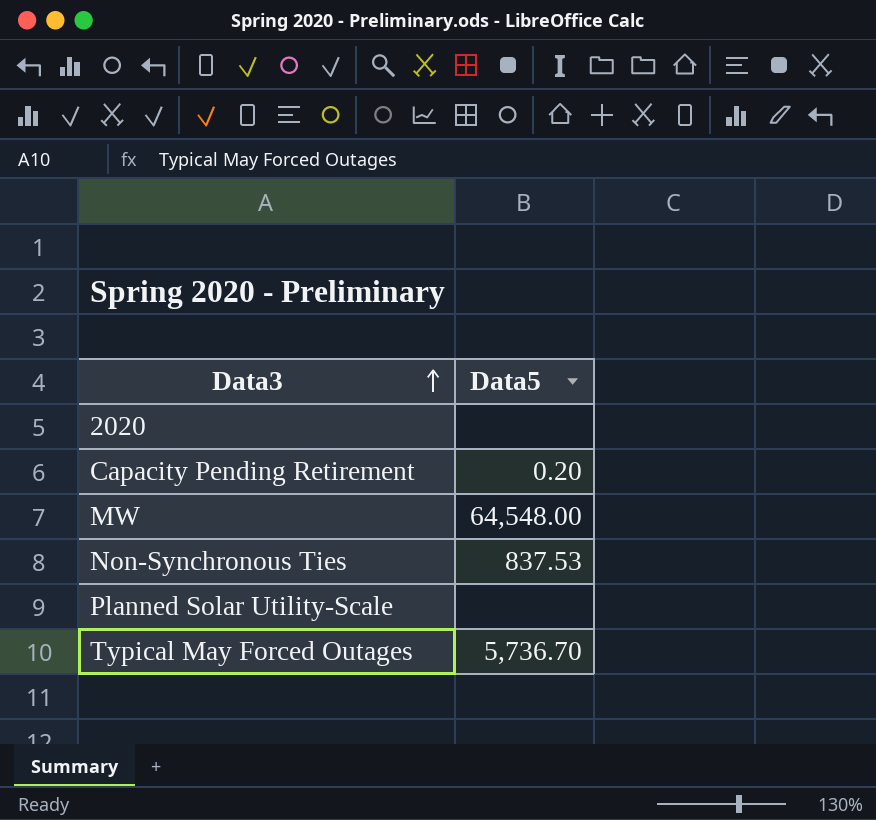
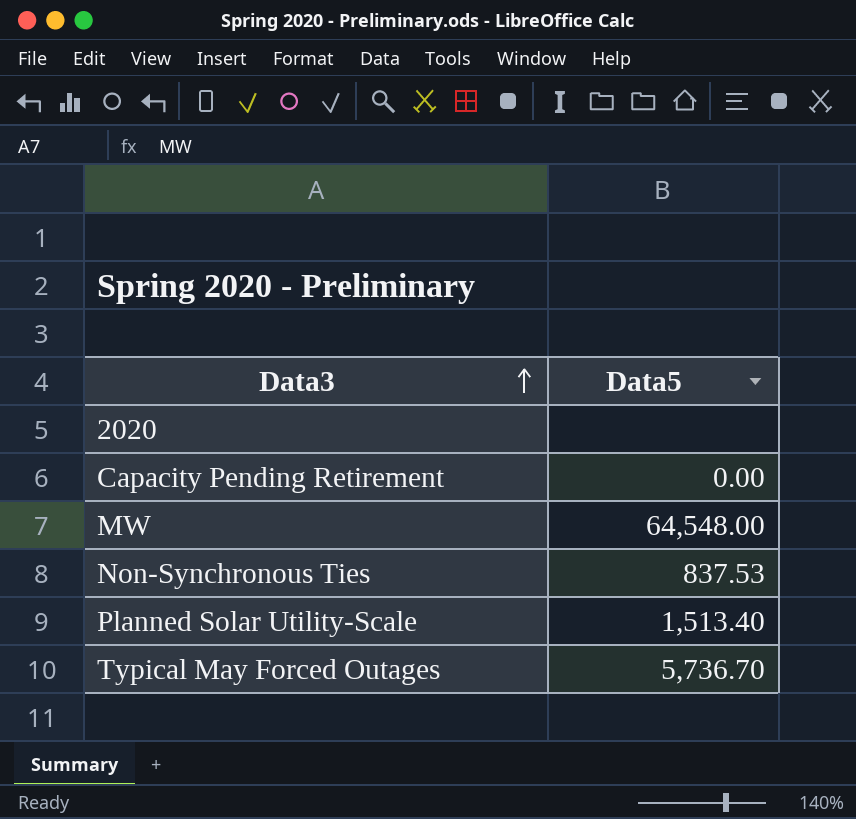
Capacity Pending Retirement | Data5: 0.20 -> 0.00
Planned Solar Utility-Scale | Data5: none -> 1,513.40

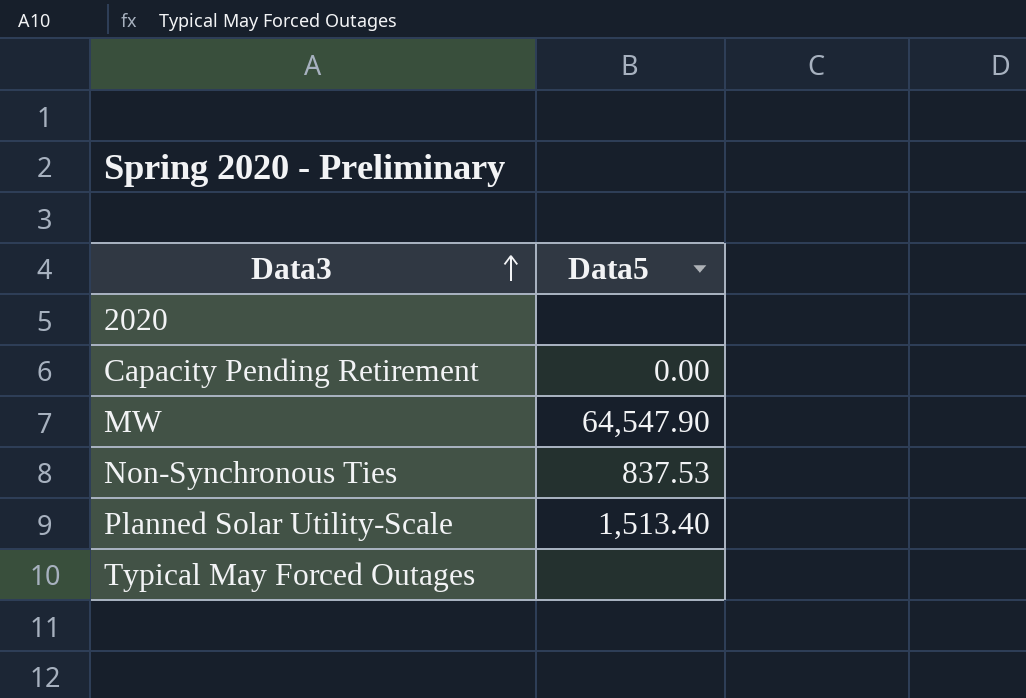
MW | Data5: 64,548.00 -> 64,547.90
Typical May Forced Outages | Data5: 5,736.70 -> none

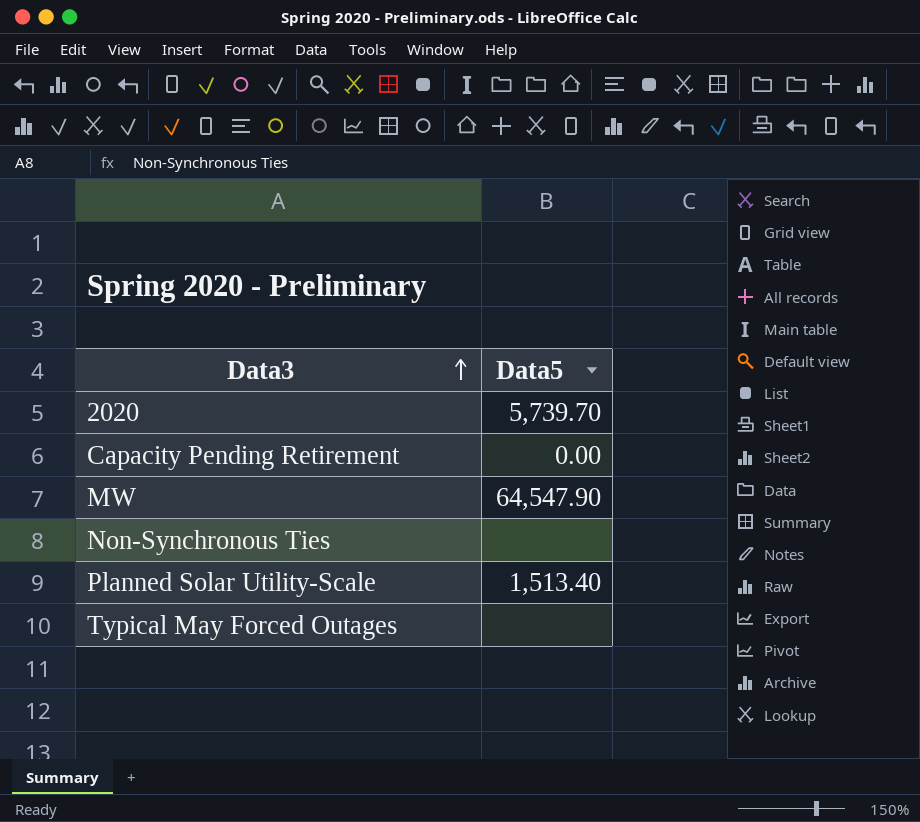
2020 | Data5: none -> 5,739.70
Non-Synchronous Ties | Data5: 837.53 -> none

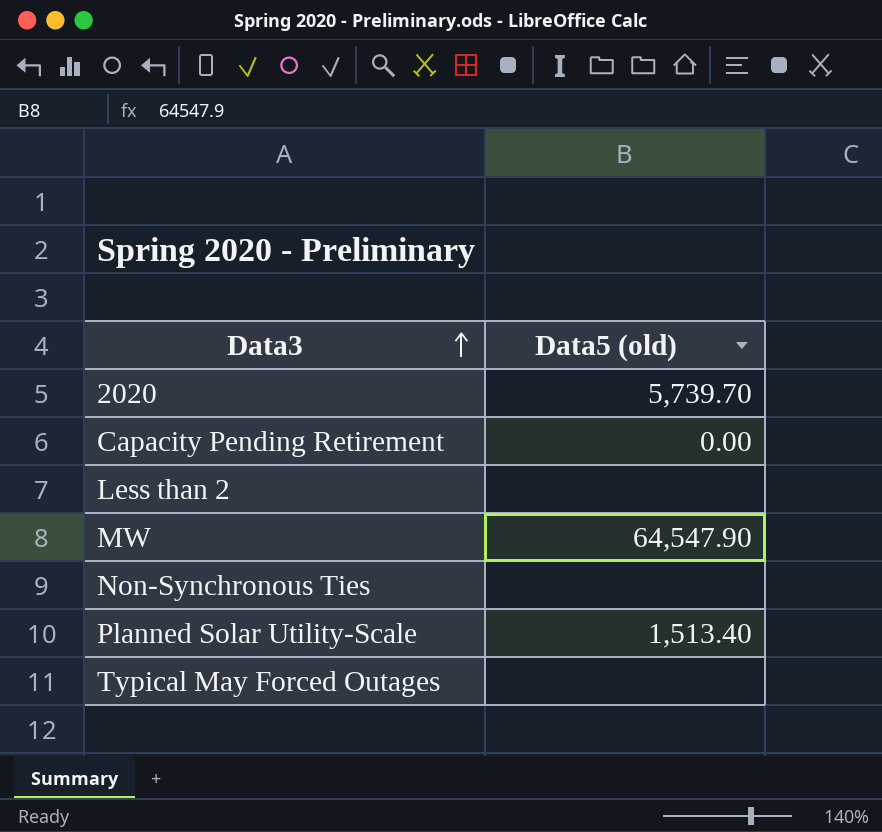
column name: Data5 -> Data5 (old)
row Less than 2: none -> none

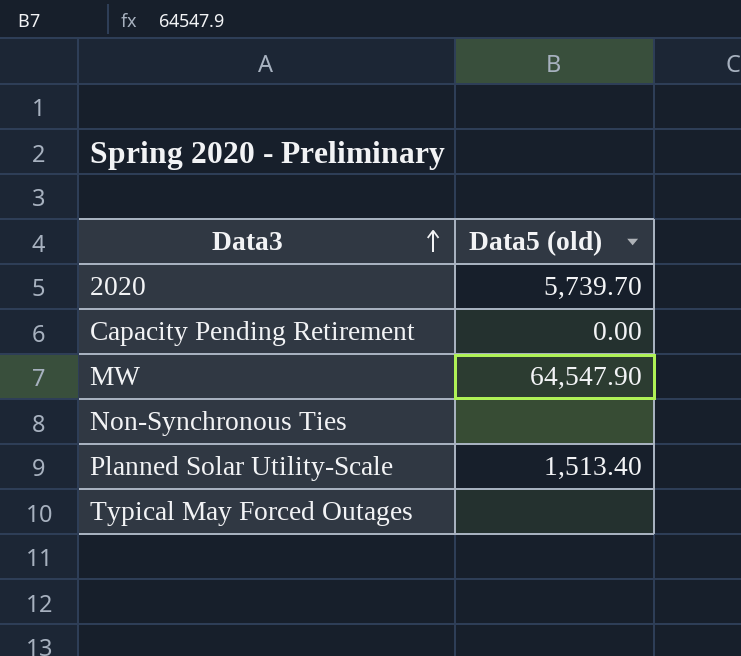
row Less than 2: none -> none

